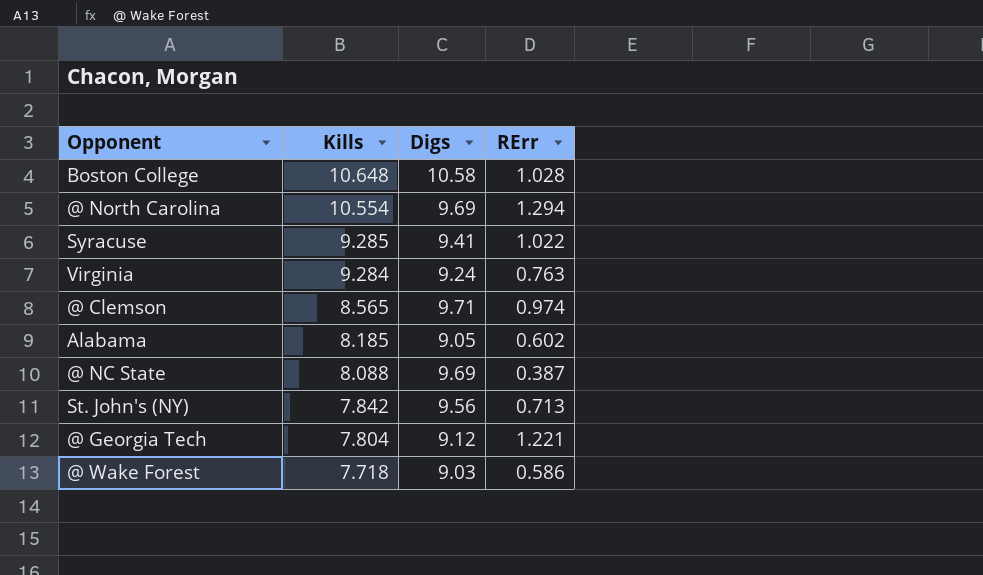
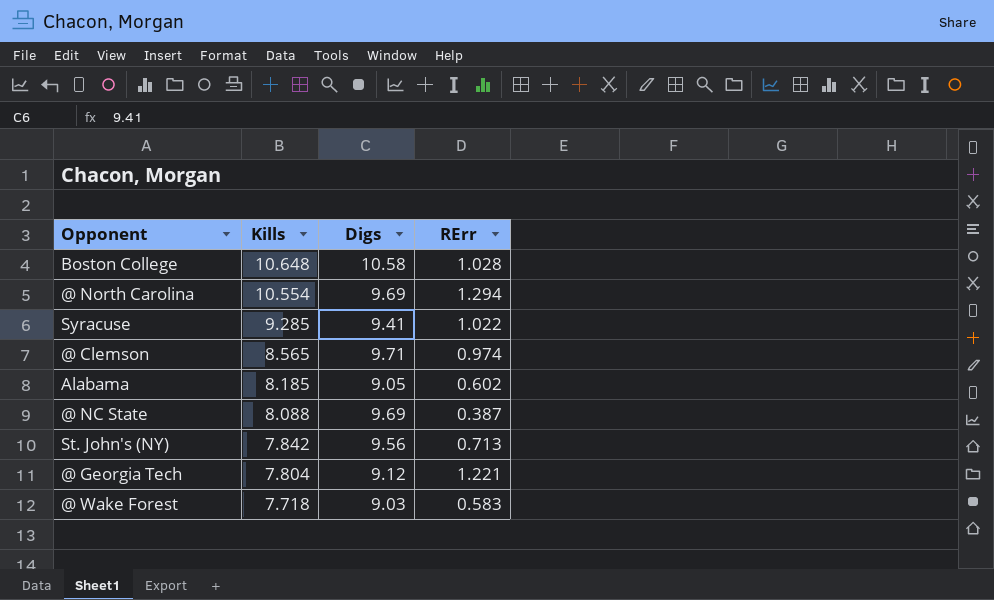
row Virginia: 9.284 | 9.24 | 0.763 -> none
@ Wake Forest | RErr: 0.586 -> 0.583

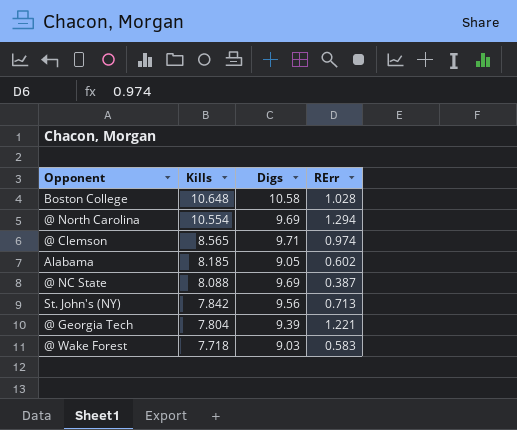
row Syracuse: 9.285 | 9.41 | 1.022 -> none
@ Georgia Tech | Digs: 9.12 -> 9.39

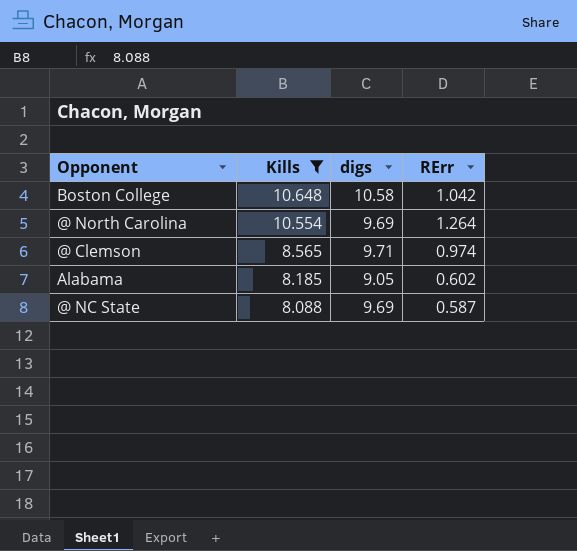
filter: none -> Kills >= 8.088
column name: Digs -> digs
Boston College | RErr: 1.028 -> 1.042
@ North Carolina | RErr: 1.294 -> 1.264
@ NC State | RErr: 0.387 -> 0.587

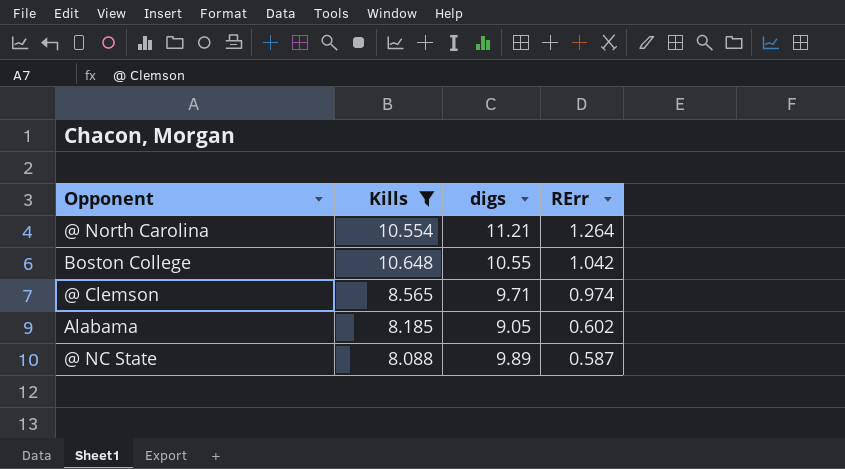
row order: Kills descending -> RErr descending
@ North Carolina | digs: 9.69 -> 11.21
Boston College | digs: 10.58 -> 10.55
@ NC State | digs: 9.69 -> 9.89

